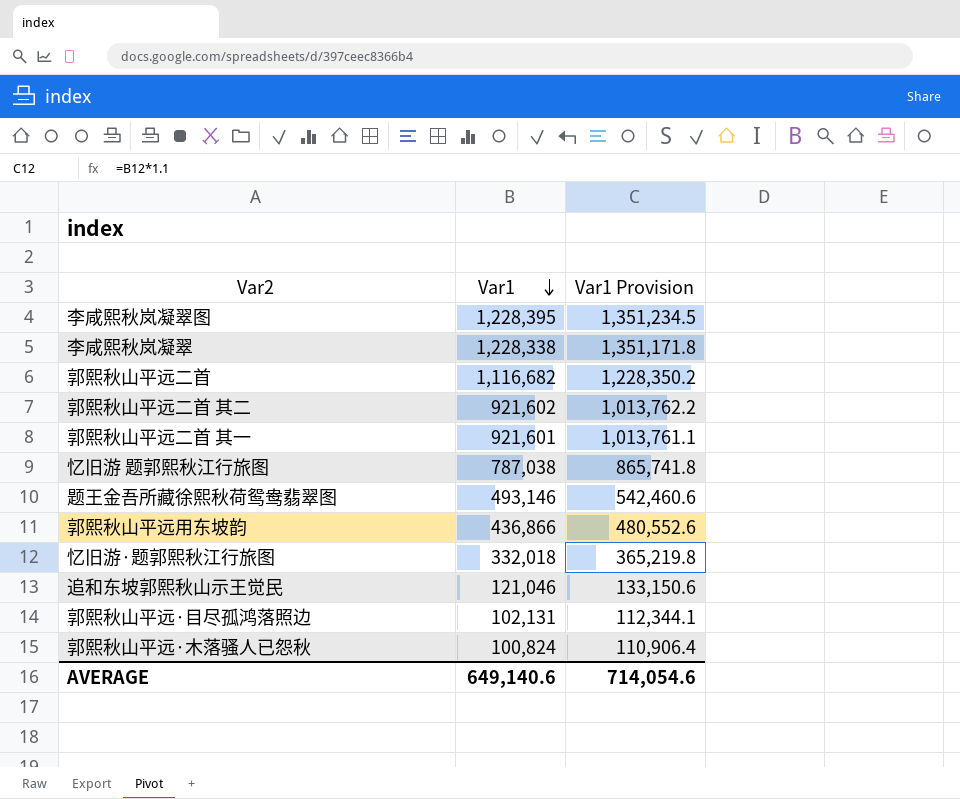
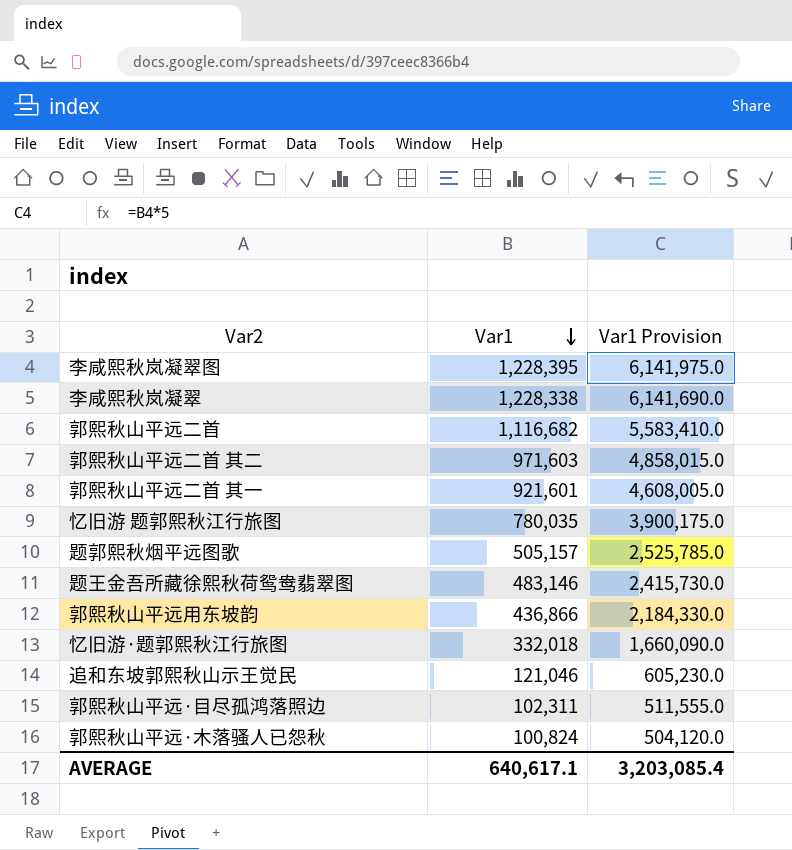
column Var1 Provision | formula: [Var1] * 1.1 -> [Var1] * 5
郭熙秋山平远二首 其二 | Var1: 921,602 -> 971,603
忆旧游 题郭熙秋江行旅图 | Var1: 787,038 -> 780,035
row 题郭熙秋烟平远图歌: none -> 505,157 | 2,525,785.0
题王金吾所藏徐熙秋荷鸳鸯翡翠图 | Var1: 493,146 -> 483,146
郭熙秋山平远·目尽孤鸿落照边 | Var1: 102,131 -> 102,311
AVERAGE | Var1: 649,140.6 -> 640,617.1
AVERAGE | Var1 Provision: 714,054.6 -> 3,203,085.4

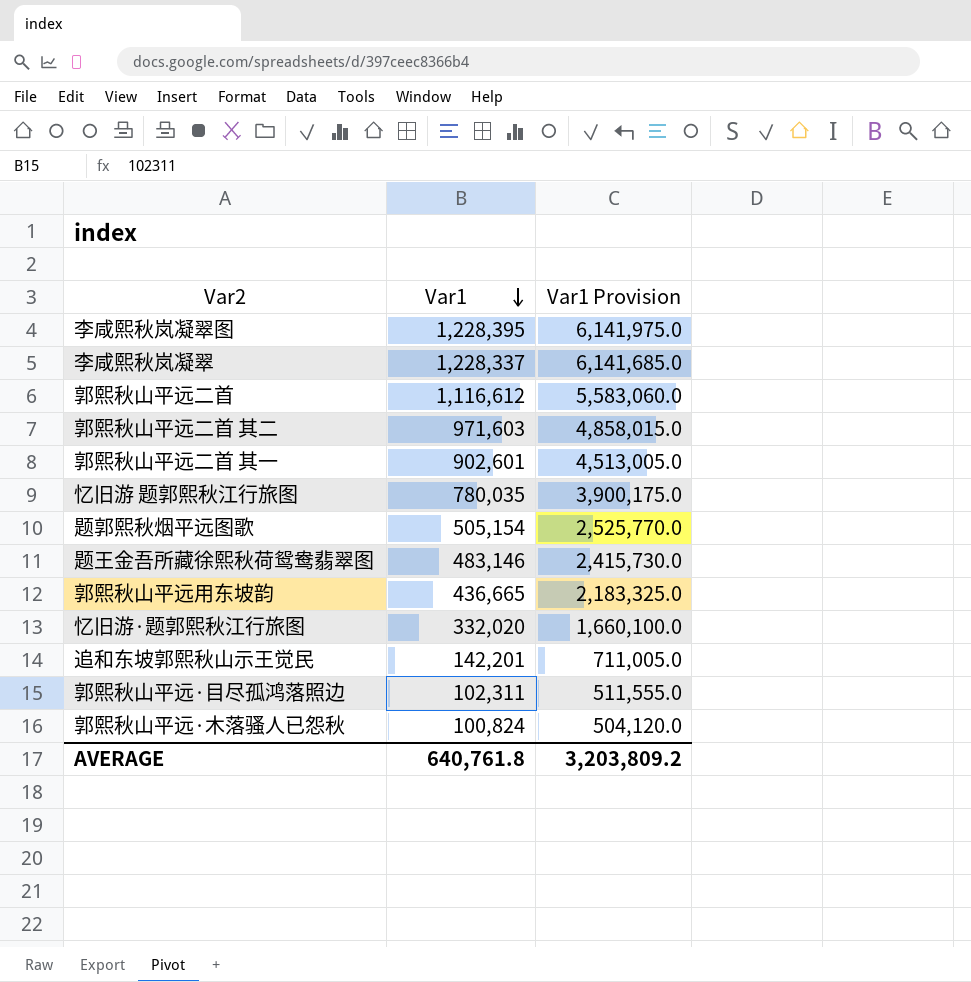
李咸熙秋岚凝翠 | Var1: 1,228,338 -> 1,228,337
李咸熙秋岚凝翠 | Var1 Provision: 6,141,690.0 -> 6,141,685.0
郭熙秋山平远二首 | Var1: 1,116,682 -> 1,116,612
郭熙秋山平远二首 | Var1 Provision: 5,583,410.0 -> 5,583,060.0
郭熙秋山平远二首 其一 | Var1: 921,601 -> 902,601
郭熙秋山平远二首 其一 | Var1 Provision: 4,608,005.0 -> 4,513,005.0
题郭熙秋烟平远图歌 | Var1: 505,157 -> 505,154
题郭熙秋烟平远图歌 | Var1 Provision: 2,525,785.0 -> 2,525,770.0
郭熙秋山平远用东坡韵 | Var1: 436,866 -> 436,665
郭熙秋山平远用东坡韵 | Var1 Provision: 2,184,330.0 -> 2,183,325.0
忆旧游·题郭熙秋江行旅图 | Var1: 332,018 -> 332,020
忆旧游·题郭熙秋江行旅图 | Var1 Provision: 1,660,090.0 -> 1,660,100.0
追和东坡郭熙秋山示王觉民 | Var1: 121,046 -> 142,201
追和东坡郭熙秋山示王觉民 | Var1 Provision: 605,230.0 -> 711,005.0
AVERAGE | Var1: 640,617.1 -> 640,761.8
AVERAGE | Var1 Provision: 3,203,085.4 -> 3,203,809.2

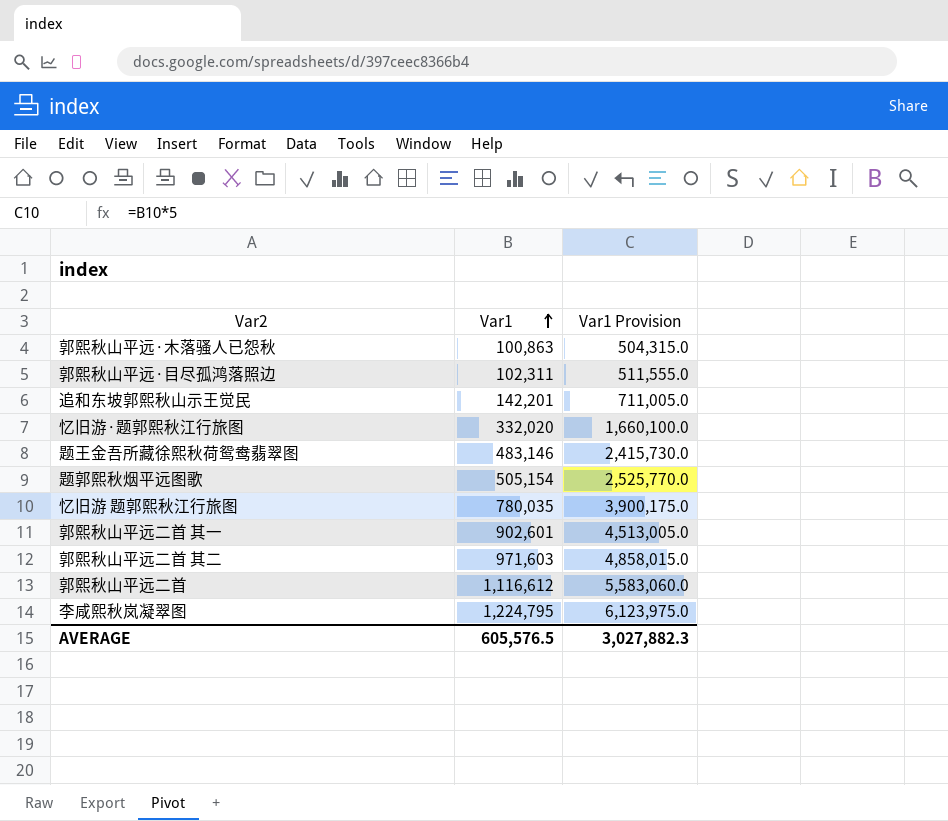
row order: Var1 descending -> Var1 ascending
row 李咸熙秋岚凝翠: 1,228,337 | 6,141,685.0 -> none
row 郭熙秋山平远用东坡韵: 436,665 | 2,183,325.0 -> none
郭熙秋山平远·木落骚人已怨秋 | Var1: 100,824 -> 100,863
郭熙秋山平远·木落骚人已怨秋 | Var1 Provision: 504,120.0 -> 504,315.0
李咸熙秋岚凝翠图 | Var1: 1,228,395 -> 1,224,795
李咸熙秋岚凝翠图 | Var1 Provision: 6,141,975.0 -> 6,123,975.0
AVERAGE | Var1: 640,761.8 -> 605,576.5
AVERAGE | Var1 Provision: 3,203,809.2 -> 3,027,882.3

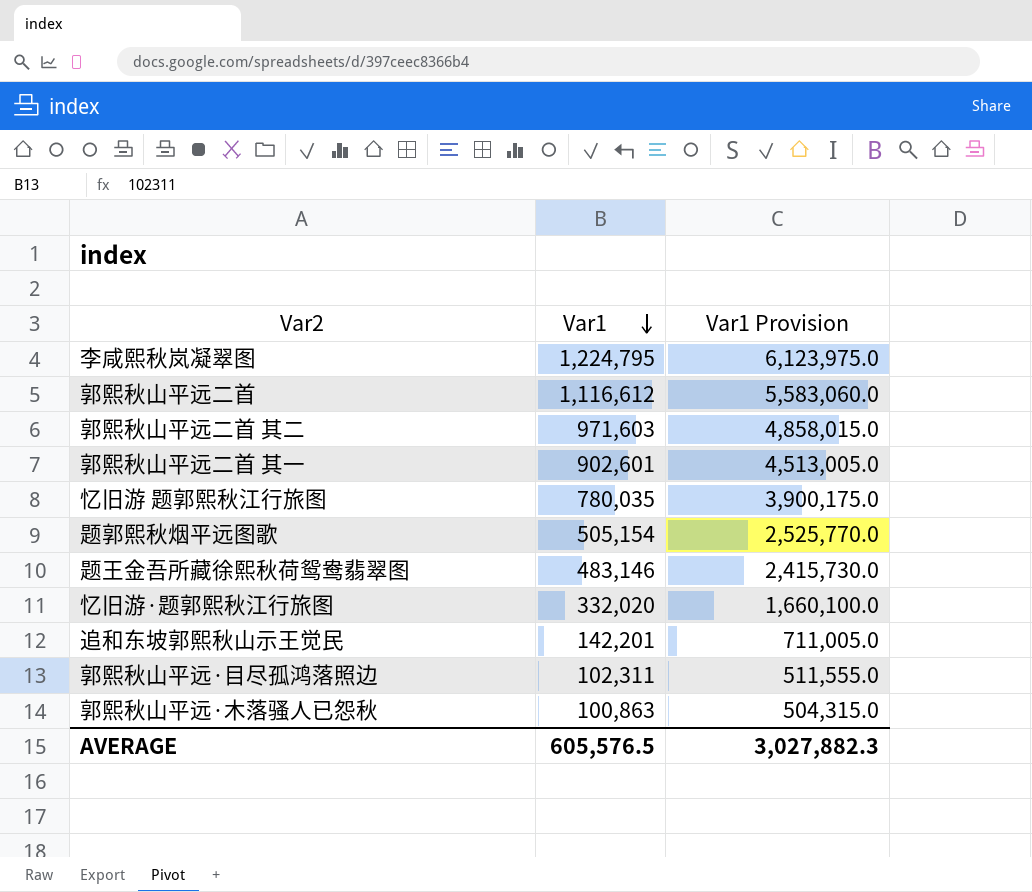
row order: Var1 ascending -> Var1 descending

